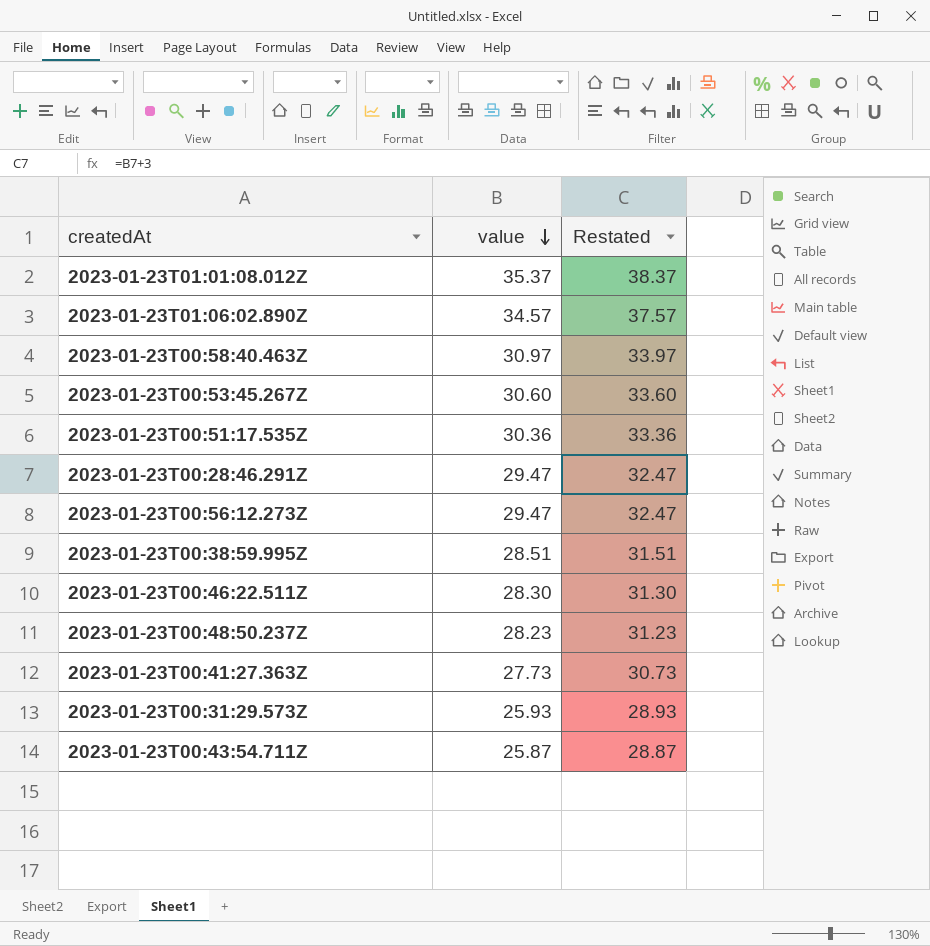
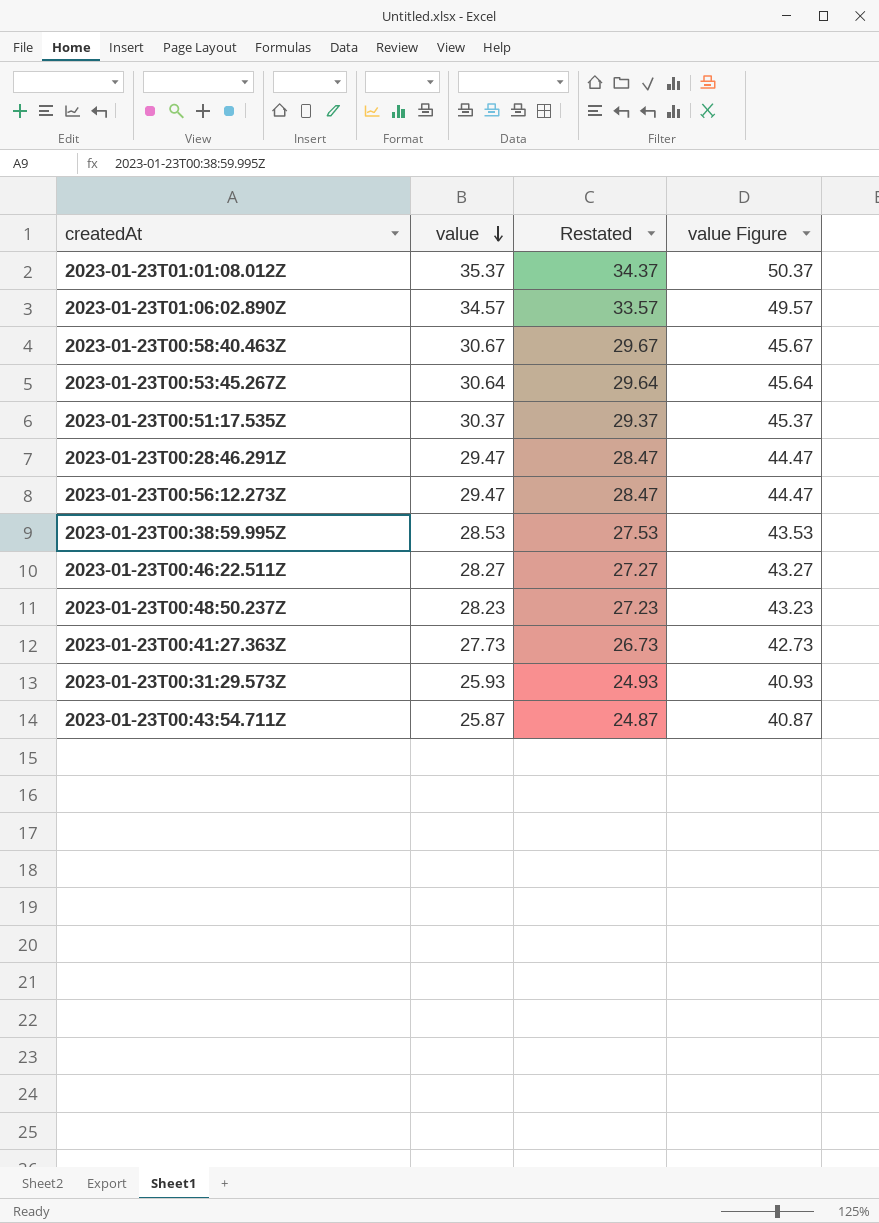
column Restated | formula: [value] + 3 -> [value] - 1
column value Figure | formula: none -> [value] + 15
2023-01-23T00:58:40.463Z | value: 30.97 -> 30.67
2023-01-23T00:53:45.267Z | value: 30.60 -> 30.64
2023-01-23T00:51:17.535Z | value: 30.36 -> 30.37
2023-01-23T00:38:59.995Z | value: 28.51 -> 28.53
2023-01-23T00:46:22.511Z | value: 28.30 -> 28.27

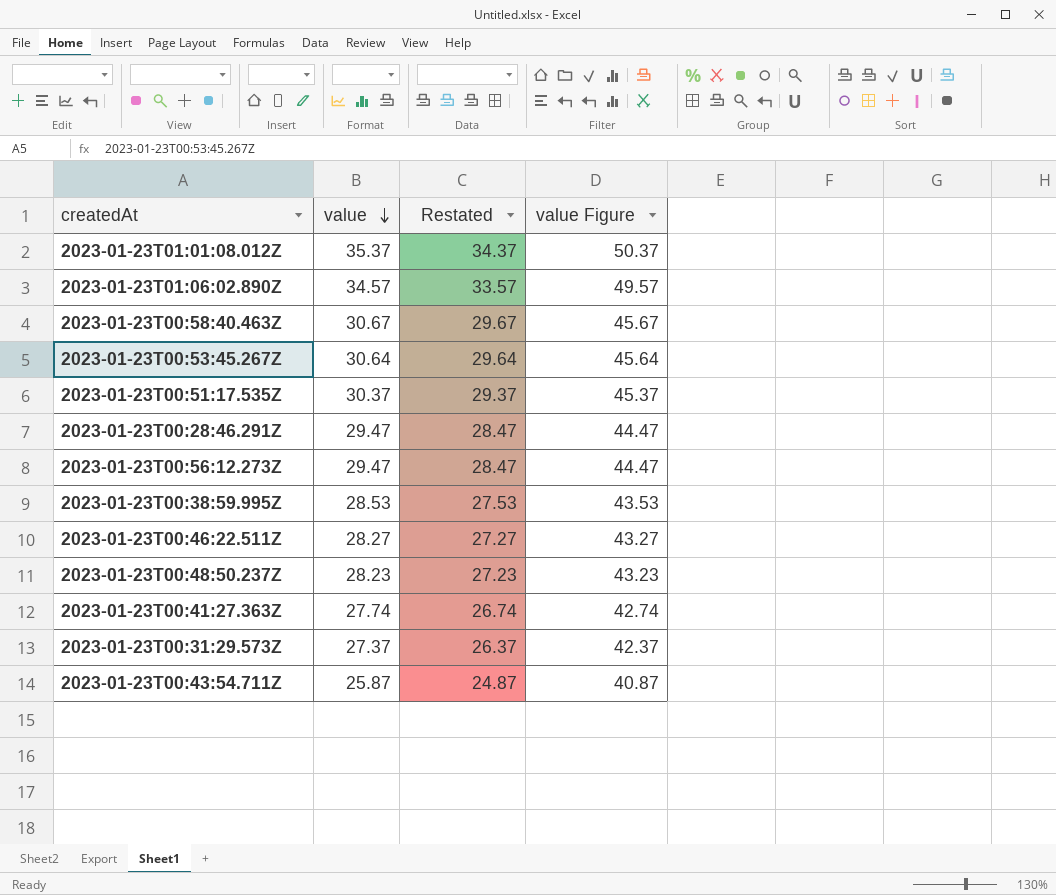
2023-01-23T00:41:27.363Z | value: 27.73 -> 27.74
2023-01-23T00:41:27.363Z | Restated: 26.73 -> 26.74
2023-01-23T00:41:27.363Z | value Figure: 42.73 -> 42.74
2023-01-23T00:31:29.573Z | value: 25.93 -> 27.37
2023-01-23T00:31:29.573Z | Restated: 24.93 -> 26.37
2023-01-23T00:31:29.573Z | value Figure: 40.93 -> 42.37

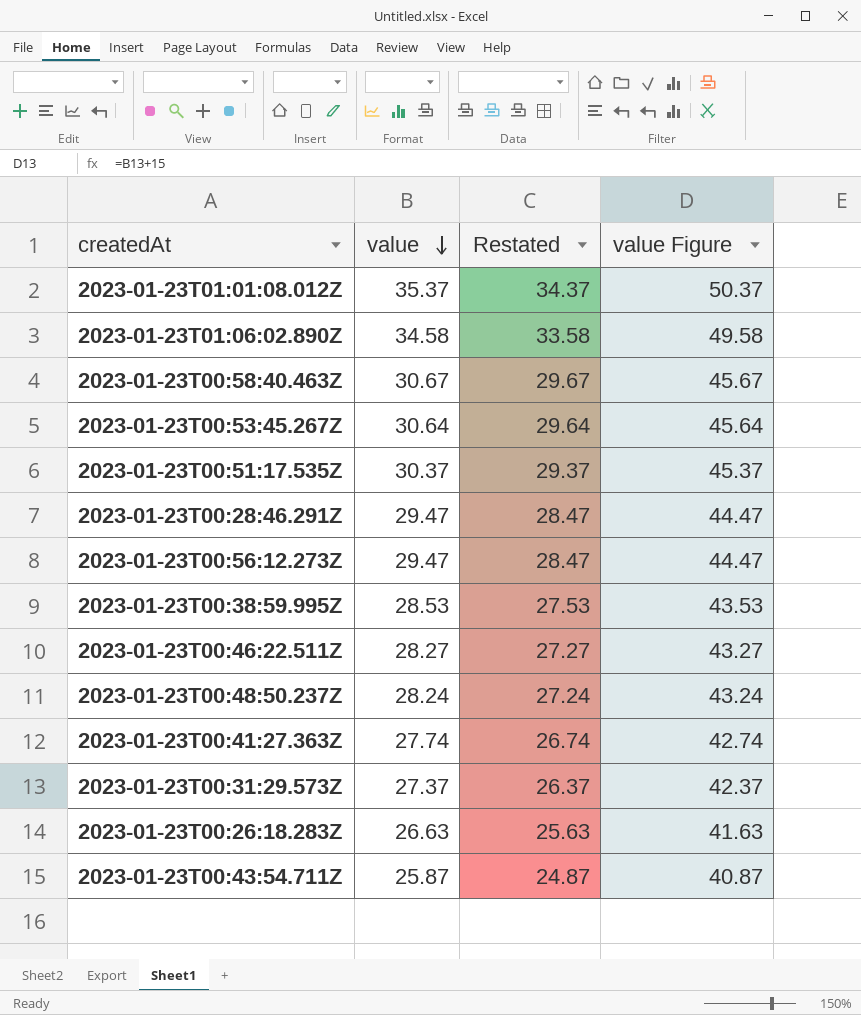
2023-01-23T01:06:02.890Z | value: 34.57 -> 34.58
2023-01-23T01:06:02.890Z | Restated: 33.57 -> 33.58
2023-01-23T01:06:02.890Z | value Figure: 49.57 -> 49.58
2023-01-23T00:48:50.237Z | value: 28.23 -> 28.24
2023-01-23T00:48:50.237Z | Restated: 27.23 -> 27.24
2023-01-23T00:48:50.237Z | value Figure: 43.23 -> 43.24
row 2023-01-23T00:26:18.283Z: none -> 26.63 | 25.63 | 41.63

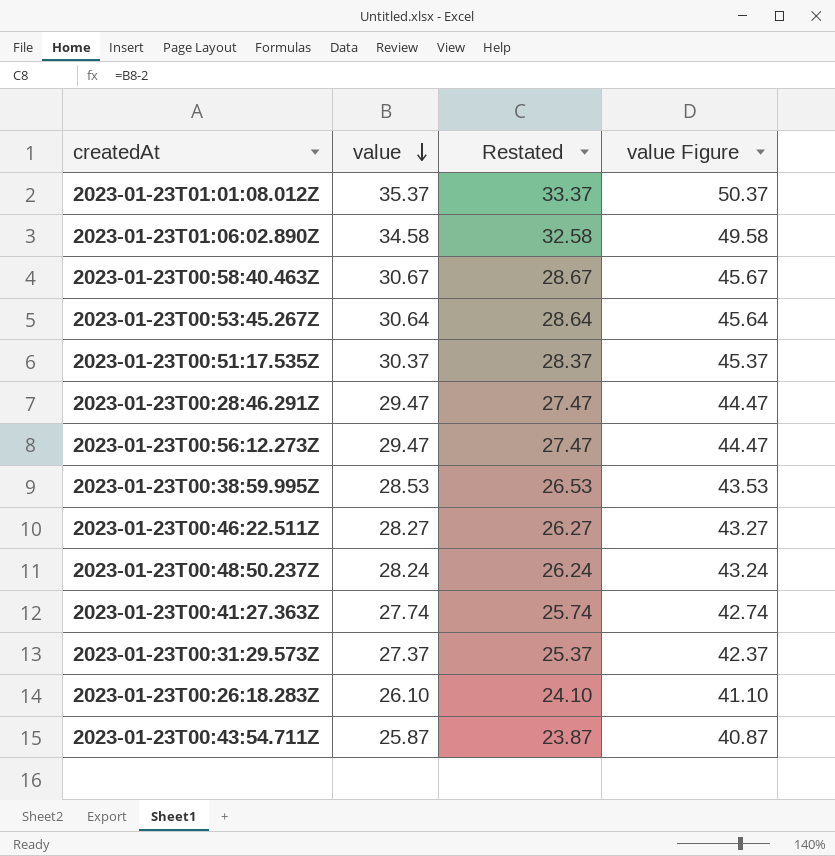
column Restated | formula: [value] - 1 -> [value] - 2
2023-01-23T00:26:18.283Z | value: 26.63 -> 26.10
2023-01-23T00:26:18.283Z | value Figure: 41.63 -> 41.10

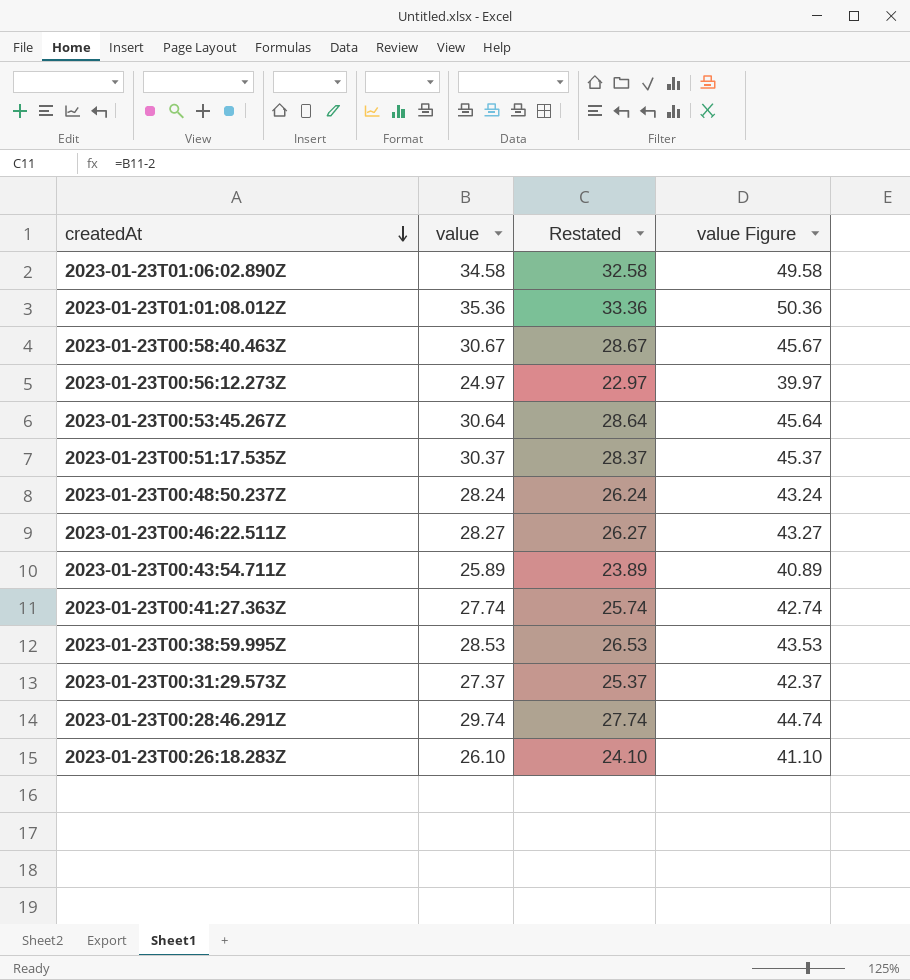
row order: value descending -> createdAt descending
2023-01-23T01:01:08.012Z | value: 35.37 -> 35.36
2023-01-23T01:01:08.012Z | Restated: 33.37 -> 33.36
2023-01-23T01:01:08.012Z | value Figure: 50.37 -> 50.36
2023-01-23T00:56:12.273Z | value: 29.47 -> 24.97
2023-01-23T00:56:12.273Z | Restated: 27.47 -> 22.97
2023-01-23T00:56:12.273Z | value Figure: 44.47 -> 39.97
2023-01-23T00:43:54.711Z | value: 25.87 -> 25.89
2023-01-23T00:43:54.711Z | Restated: 23.87 -> 23.89
2023-01-23T00:43:54.711Z | value Figure: 40.87 -> 40.89
2023-01-23T00:28:46.291Z | value: 29.47 -> 29.74
2023-01-23T00:28:46.291Z | Restated: 27.47 -> 27.74
2023-01-23T00:28:46.291Z | value Figure: 44.47 -> 44.74

